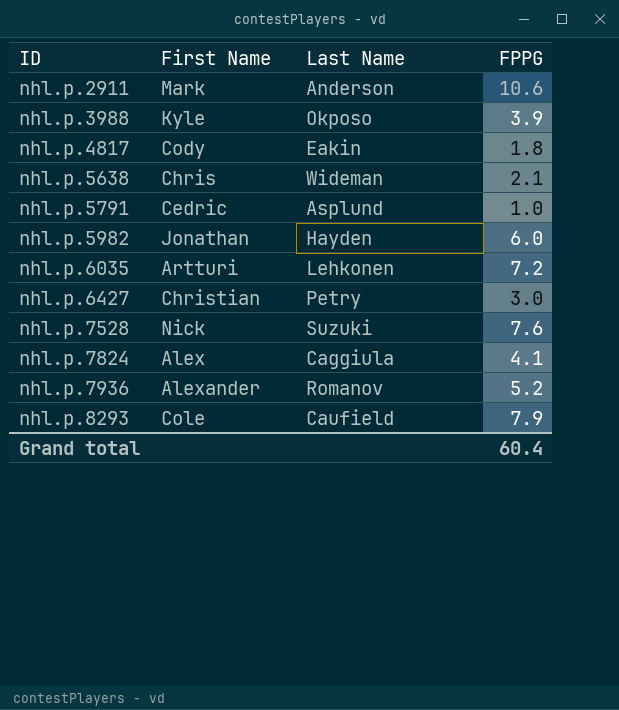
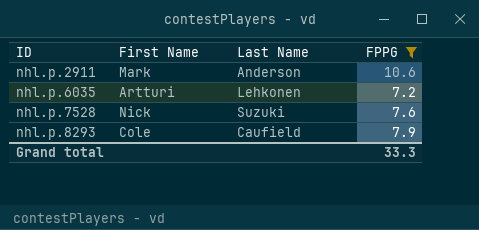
filter: none -> FPPG >= 7.2
Grand total | FPPG: 60.4 -> 33.3

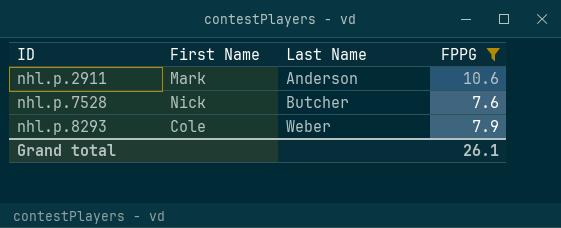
row nhl.p.6035: Artturi | Lehkonen | 7.2 -> none
nhl.p.7528 | Last Name: Suzuki -> Butcher
nhl.p.8293 | Last Name: Caufield -> Weber
Grand total | FPPG: 33.3 -> 26.1

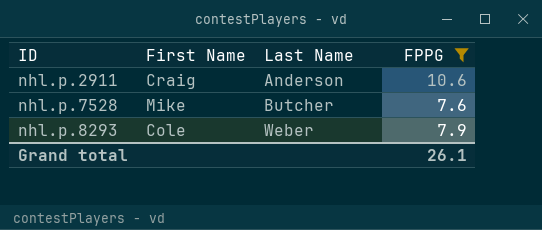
nhl.p.2911 | First Name: Mark -> Craig
nhl.p.7528 | First Name: Nick -> Mike

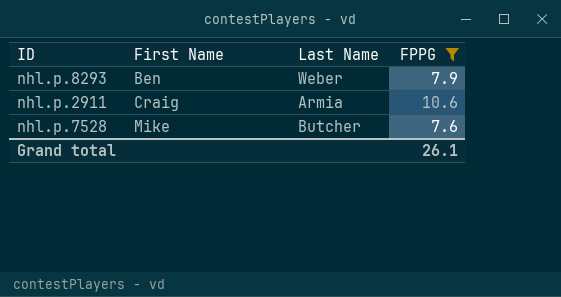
row order: ID ascending -> First Name ascending
nhl.p.8293 | First Name: Cole -> Ben
nhl.p.2911 | Last Name: Anderson -> Armia

